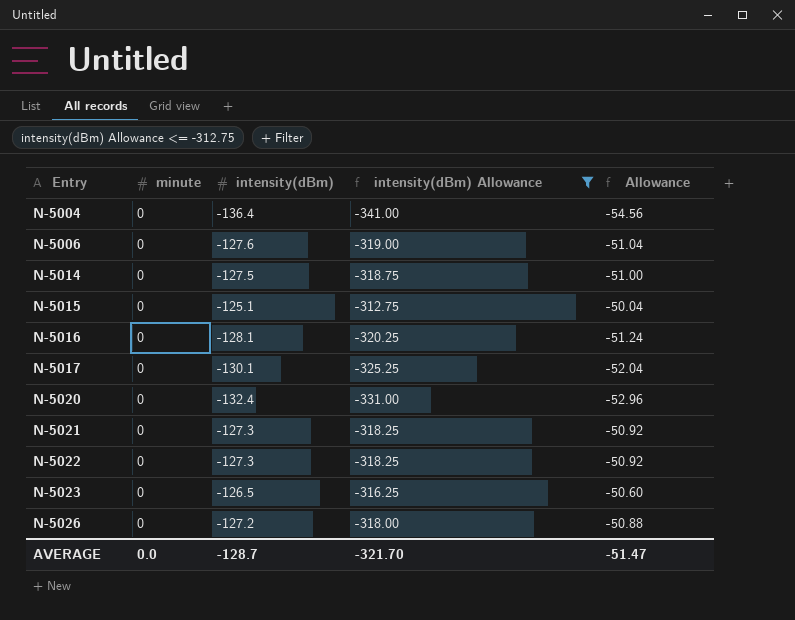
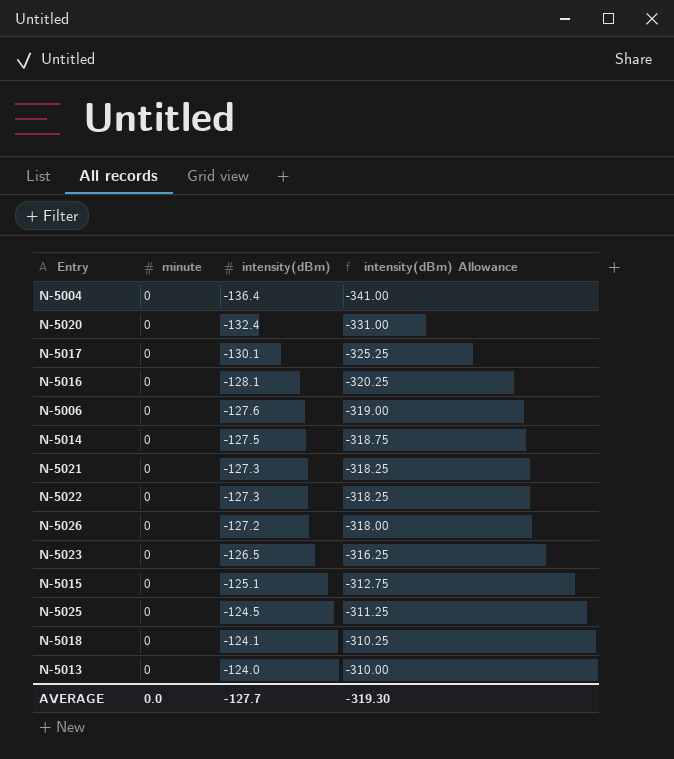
filter: intensity(dBm) Allowance <= -312.75 -> none
row order: Entry ascending -> intensity(dBm) ascending
column Allowance | formula: [intensity(dBm)] * 0.4 -> none
AVERAGE | intensity(dBm): -128.7 -> -127.7
AVERAGE | intensity(dBm) Allowance: -321.70 -> -319.30

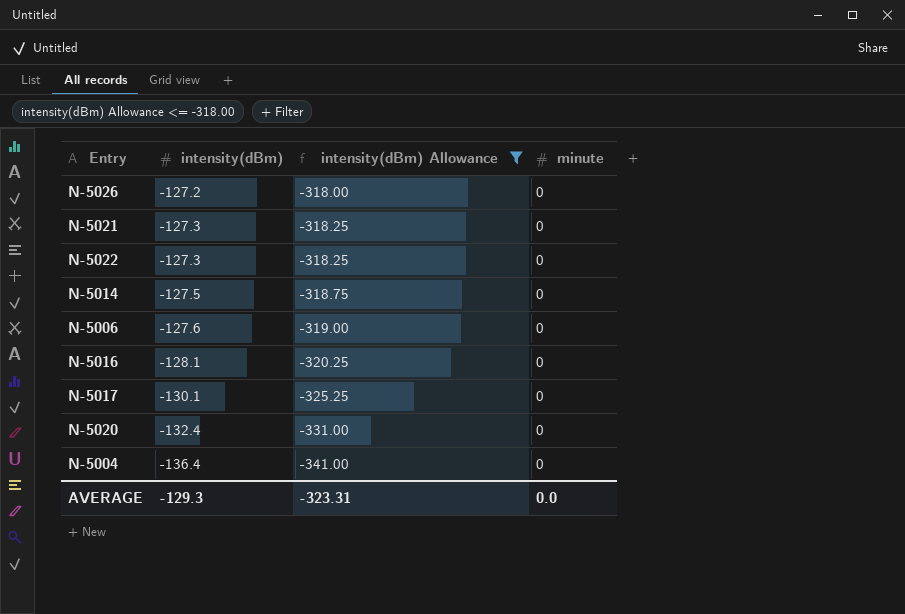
filter: none -> intensity(dBm) Allowance <= -318.00
row order: intensity(dBm) ascending -> intensity(dBm) descending
column minute | position: 2 -> 4
AVERAGE | intensity(dBm): -127.7 -> -129.3
AVERAGE | intensity(dBm) Allowance: -319.30 -> -323.31

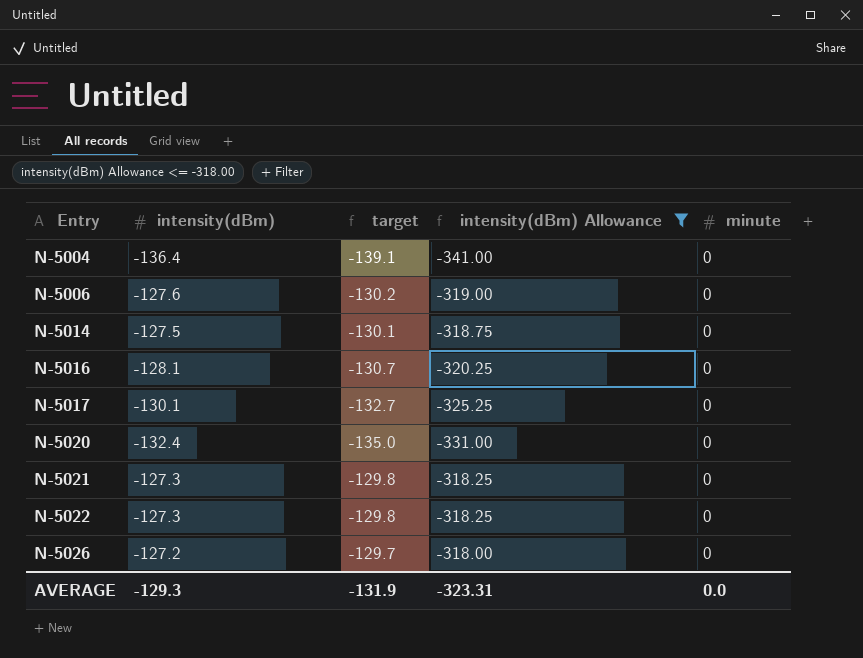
row order: intensity(dBm) descending -> Entry ascending
column target | formula: none -> [intensity(dBm)] * 1.02

